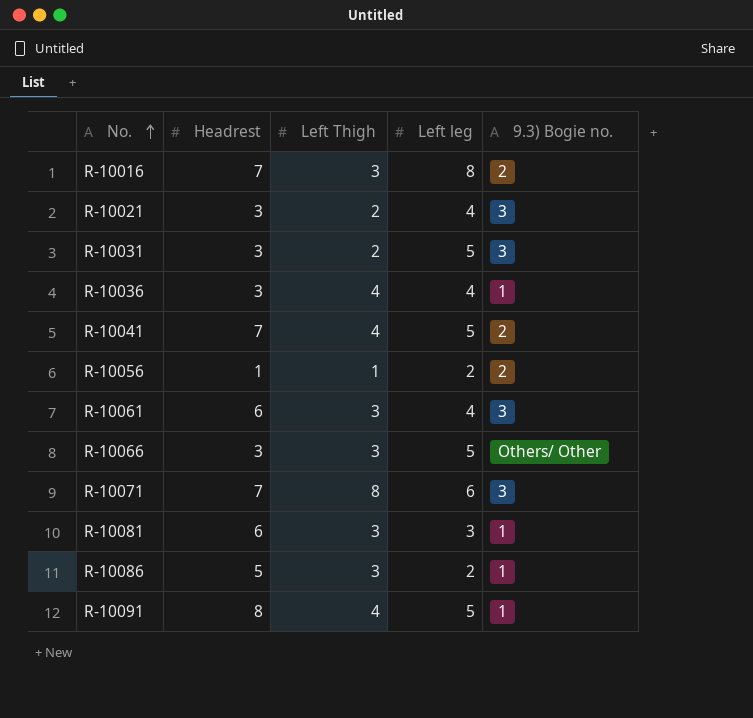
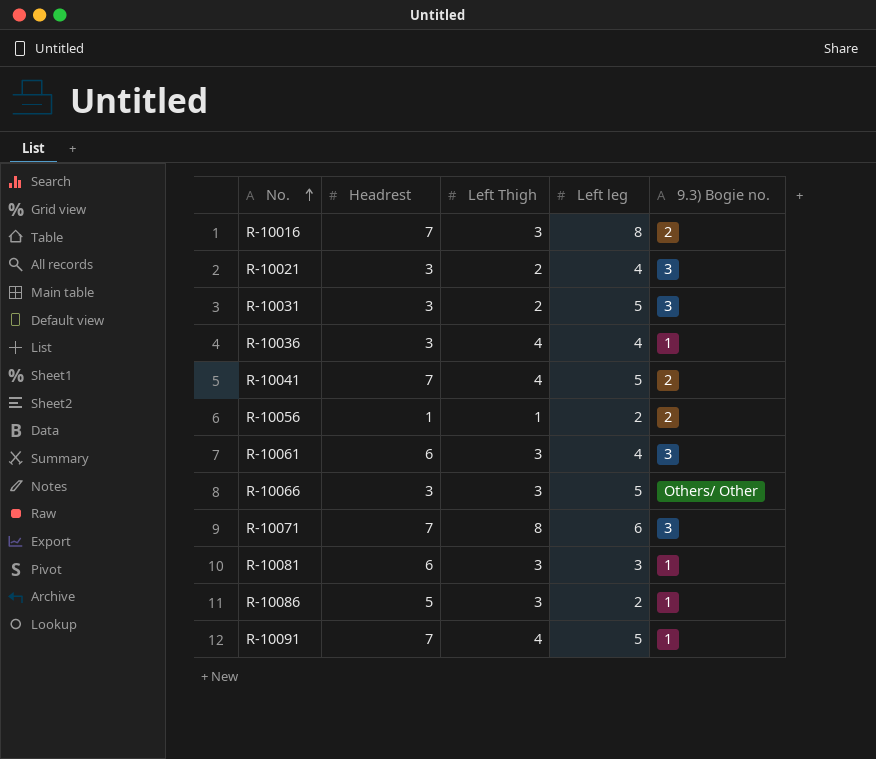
R-10091 | Headrest: 8 -> 7

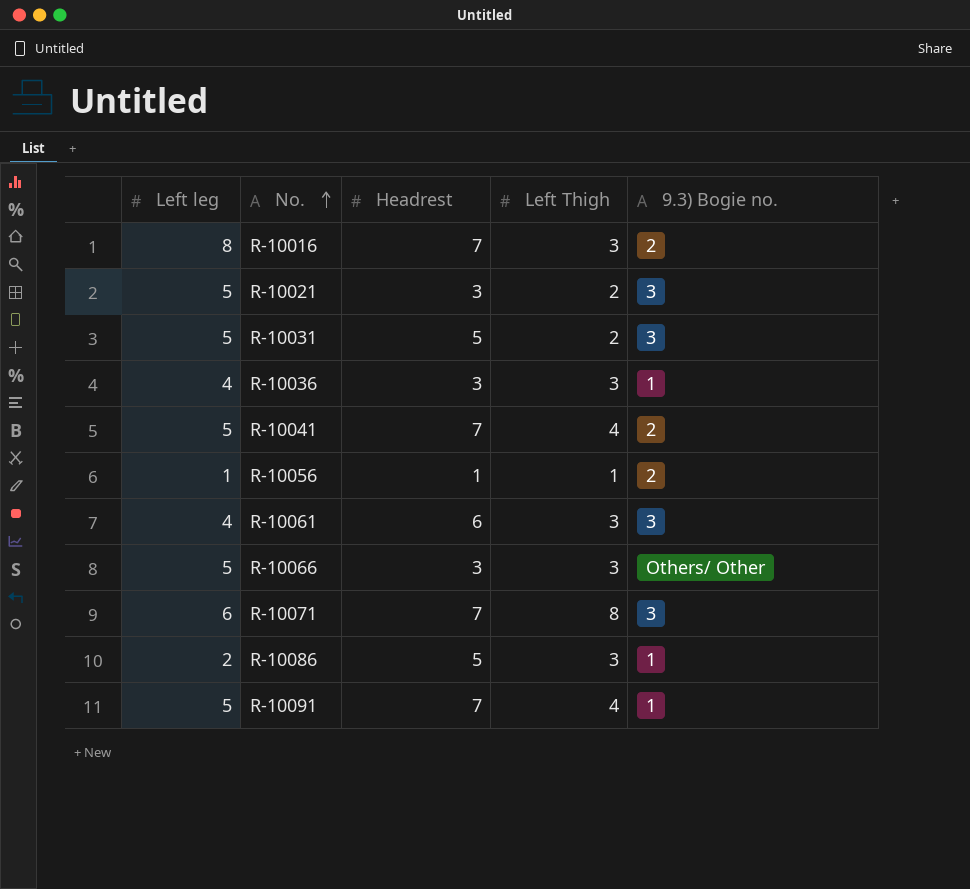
column Left leg | position: 4 -> 1
row R-10081: 6 | 3 | 3 | 1 -> none
R-10021 | Left leg: 4 -> 5
R-10031 | Headrest: 3 -> 5
R-10036 | Left Thigh: 4 -> 3
R-10056 | Left leg: 2 -> 1

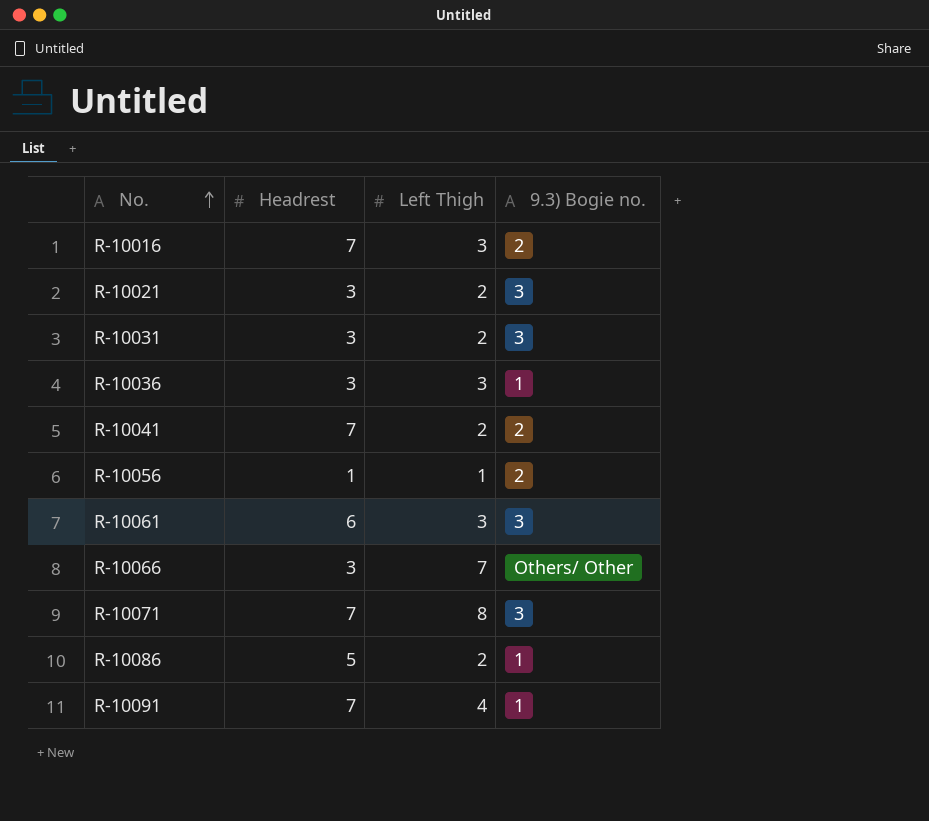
column Left leg | position: 1 -> none
R-10031 | Headrest: 5 -> 3
R-10041 | Left Thigh: 4 -> 2
R-10066 | Left Thigh: 3 -> 7
R-10086 | Left Thigh: 3 -> 2

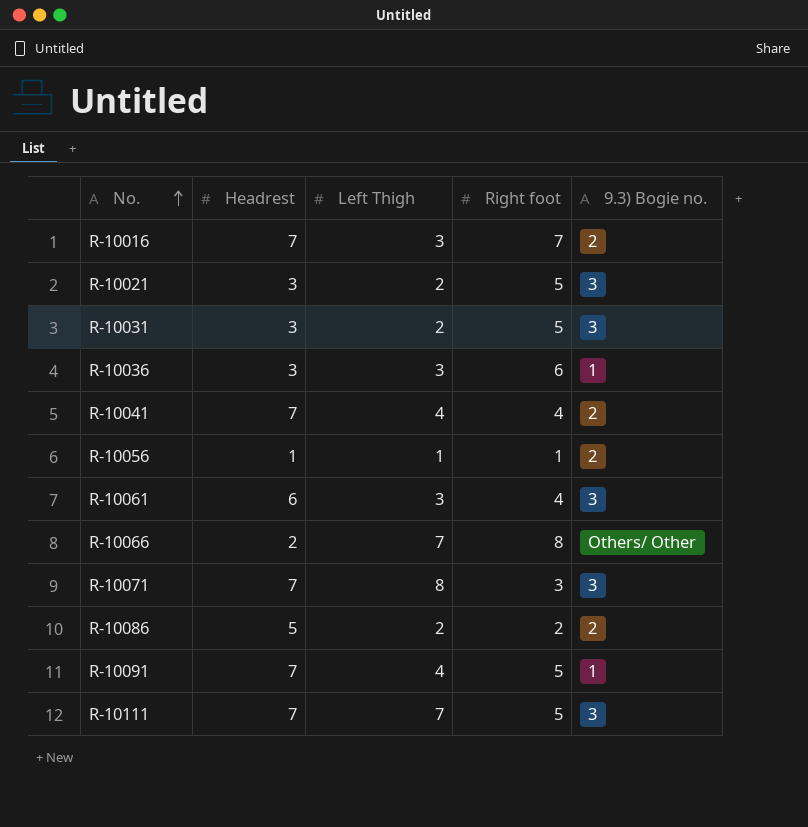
column Right foot | position: none -> 4
R-10041 | Left Thigh: 2 -> 4
R-10066 | Headrest: 3 -> 2
R-10086 | 9.3) Bogie no.: 1 -> 2
row R-10111: none -> 7 | 7 | 5 | 3

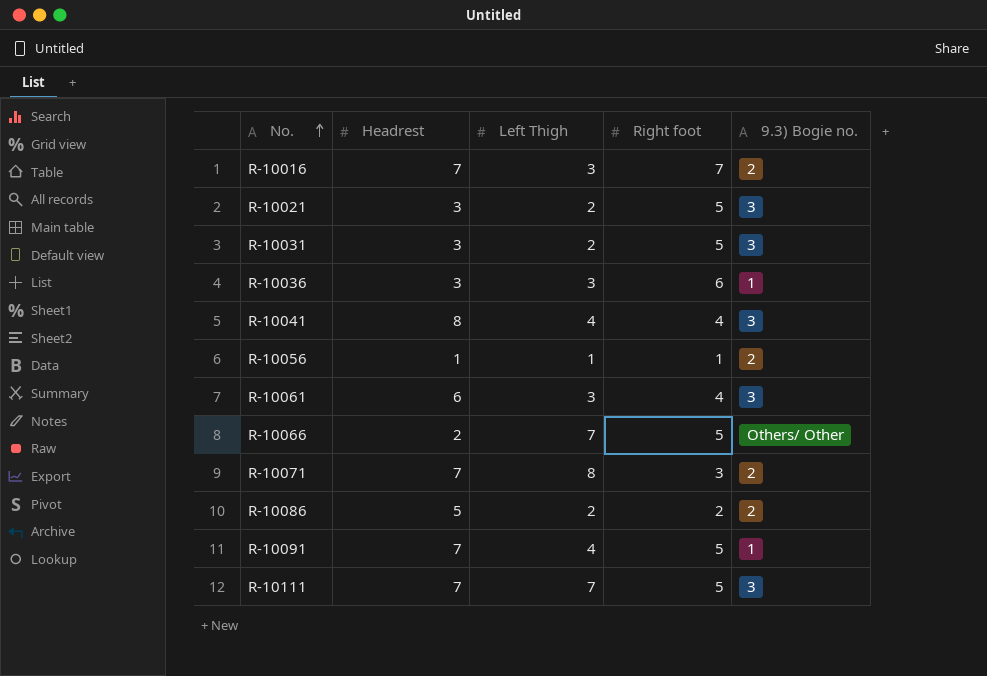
R-10041 | Headrest: 7 -> 8
R-10041 | 9.3) Bogie no.: 2 -> 3
R-10066 | Right foot: 8 -> 5
R-10071 | 9.3) Bogie no.: 3 -> 2

